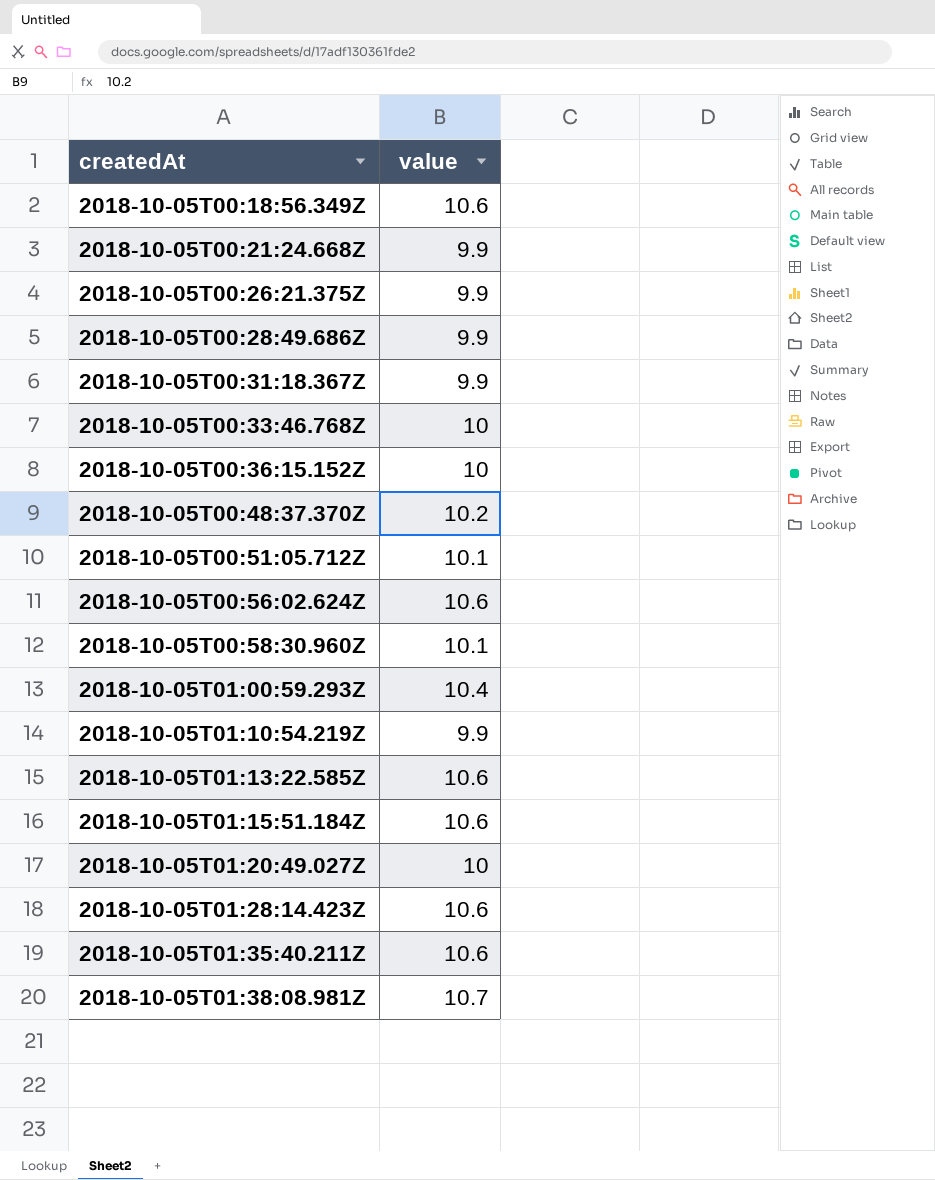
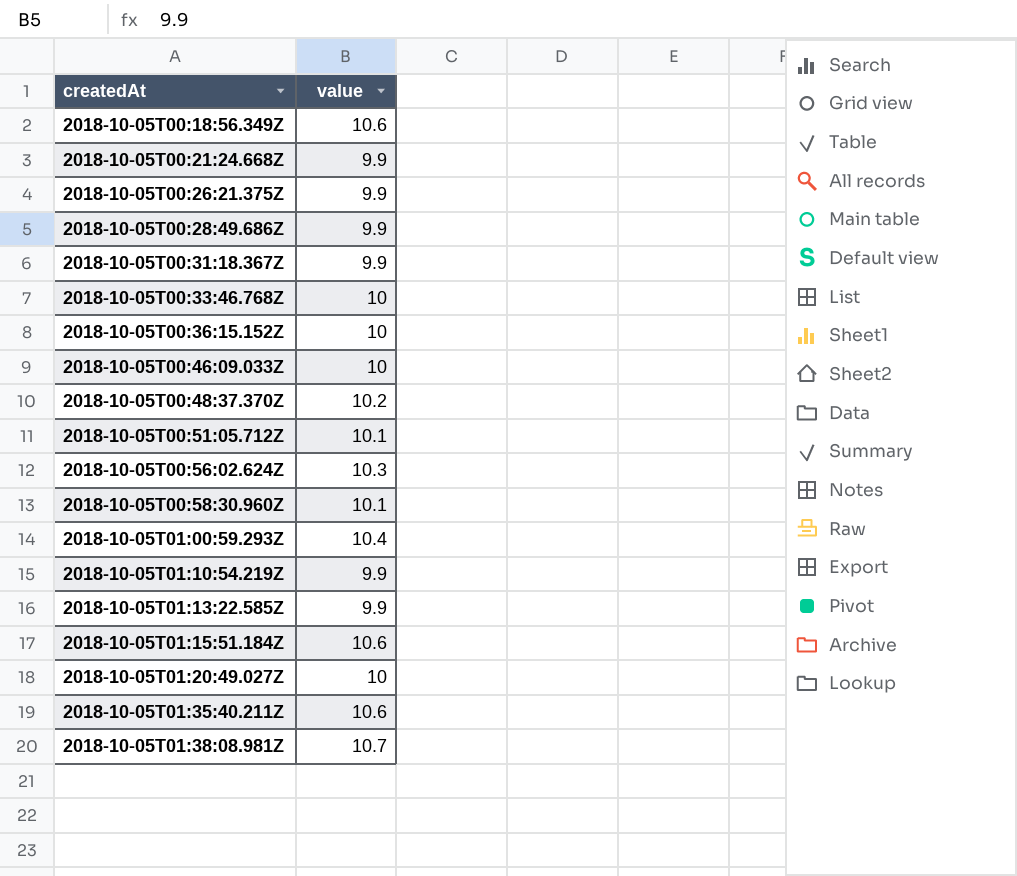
row 2018-10-05T01:28:14.423Z: 10.6 -> none
row 2018-10-05T00:46:09.033Z: none -> 10
2018-10-05T00:56:02.624Z | value: 10.6 -> 10.3
2018-10-05T01:13:22.585Z | value: 10.6 -> 9.9

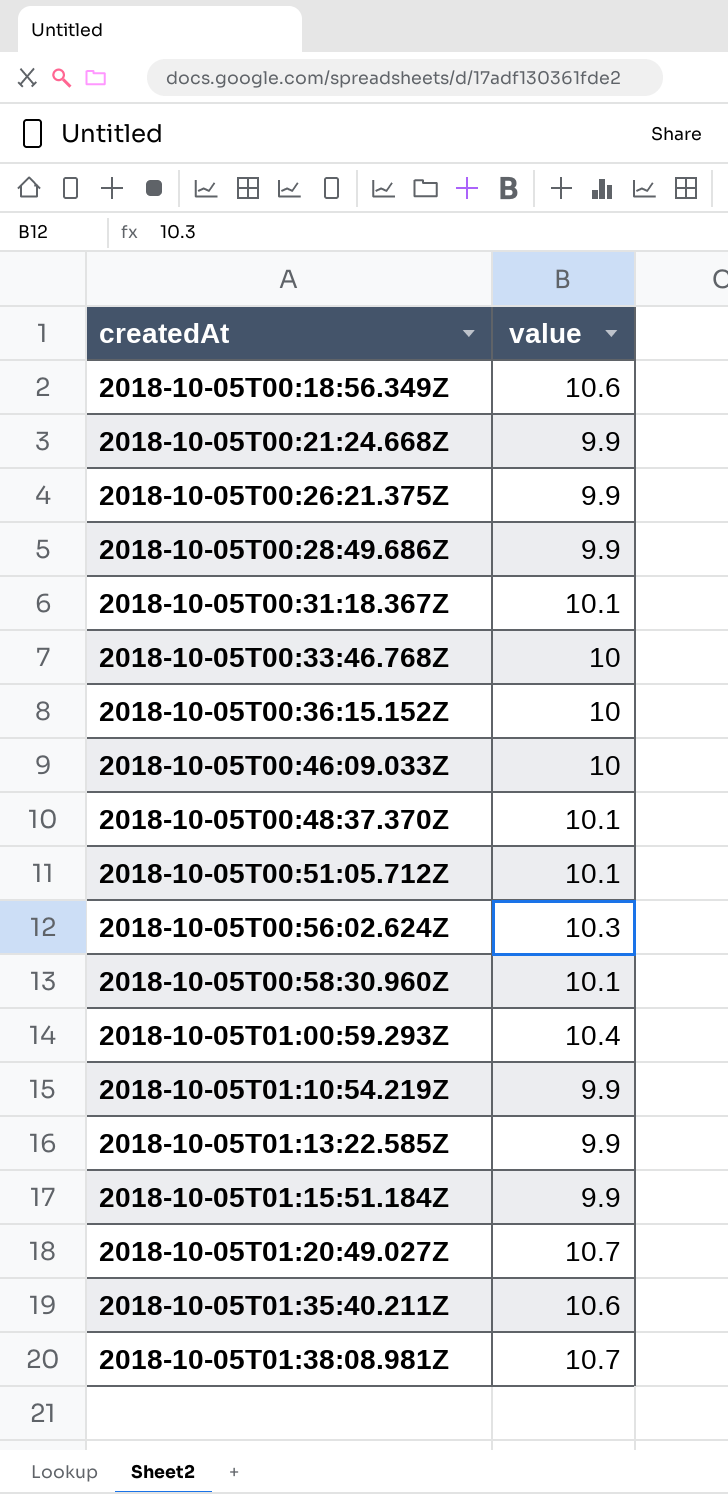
2018-10-05T00:31:18.367Z | value: 9.9 -> 10.1
2018-10-05T00:48:37.370Z | value: 10.2 -> 10.1
2018-10-05T01:15:51.184Z | value: 10.6 -> 9.9
2018-10-05T01:20:49.027Z | value: 10 -> 10.7

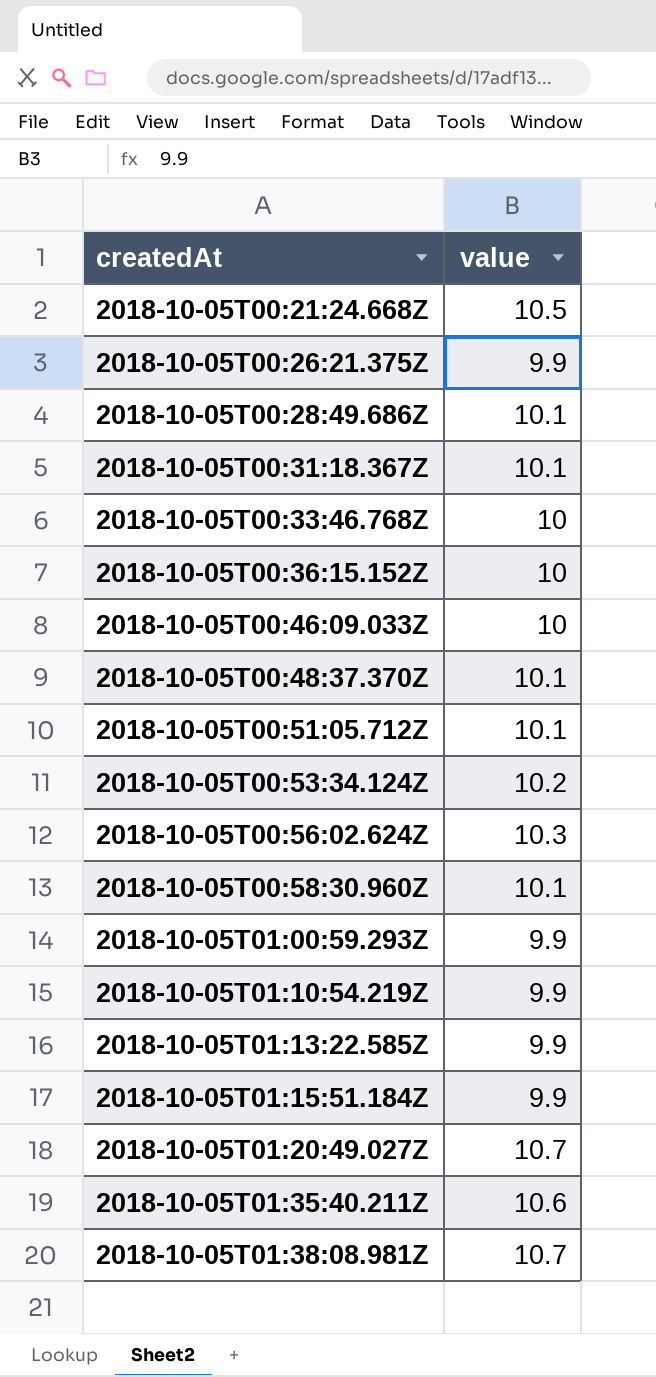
row 2018-10-05T00:18:56.349Z: 10.6 -> none
2018-10-05T00:21:24.668Z | value: 9.9 -> 10.5
2018-10-05T00:28:49.686Z | value: 9.9 -> 10.1
row 2018-10-05T00:53:34.124Z: none -> 10.2
2018-10-05T01:00:59.293Z | value: 10.4 -> 9.9

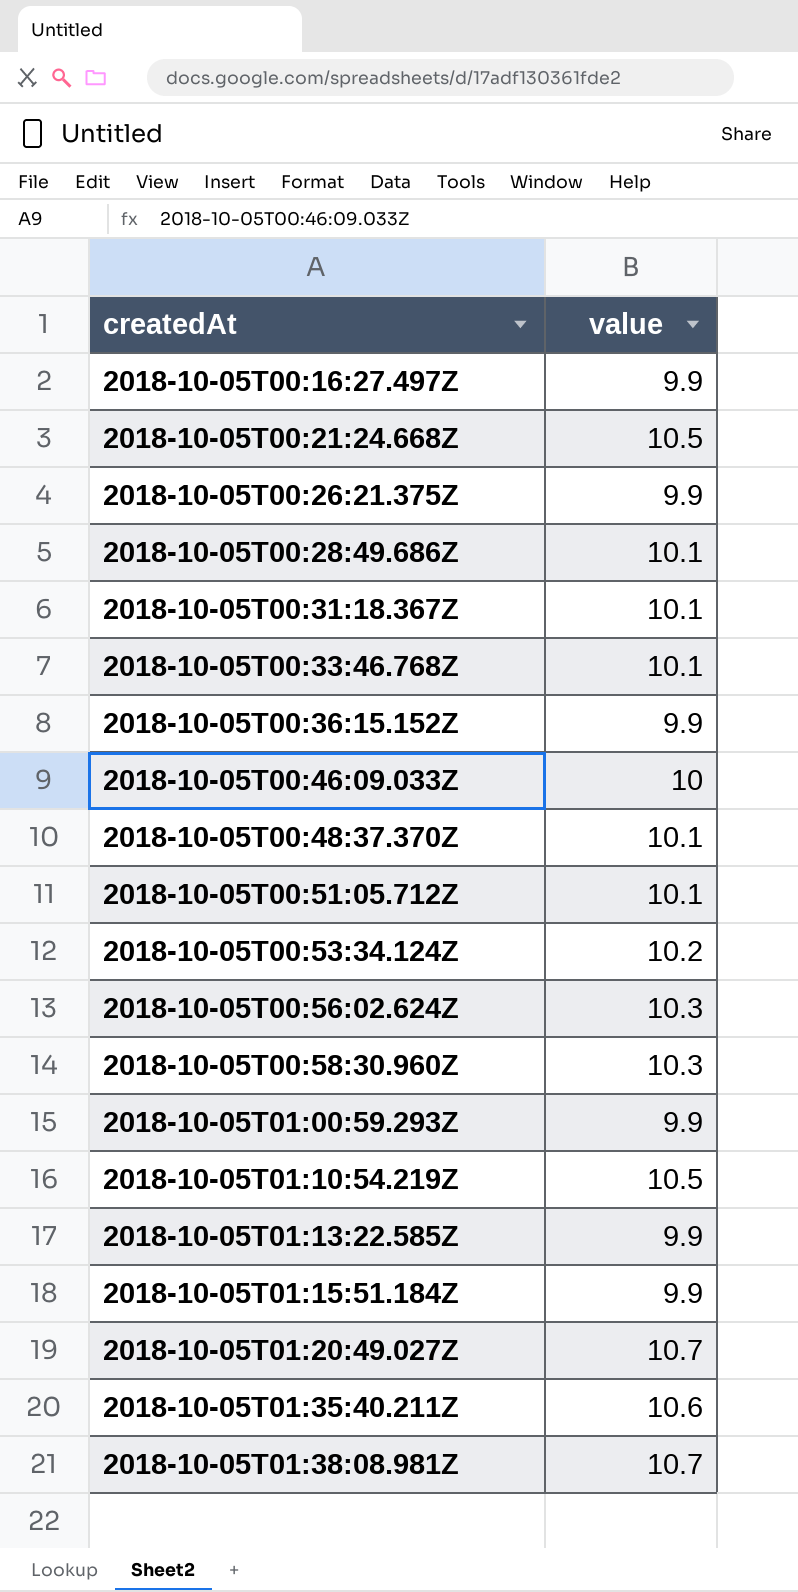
row 2018-10-05T00:16:27.497Z: none -> 9.9
2018-10-05T00:33:46.768Z | value: 10 -> 10.1
2018-10-05T00:36:15.152Z | value: 10 -> 9.9
2018-10-05T00:58:30.960Z | value: 10.1 -> 10.3
2018-10-05T01:10:54.219Z | value: 9.9 -> 10.5

